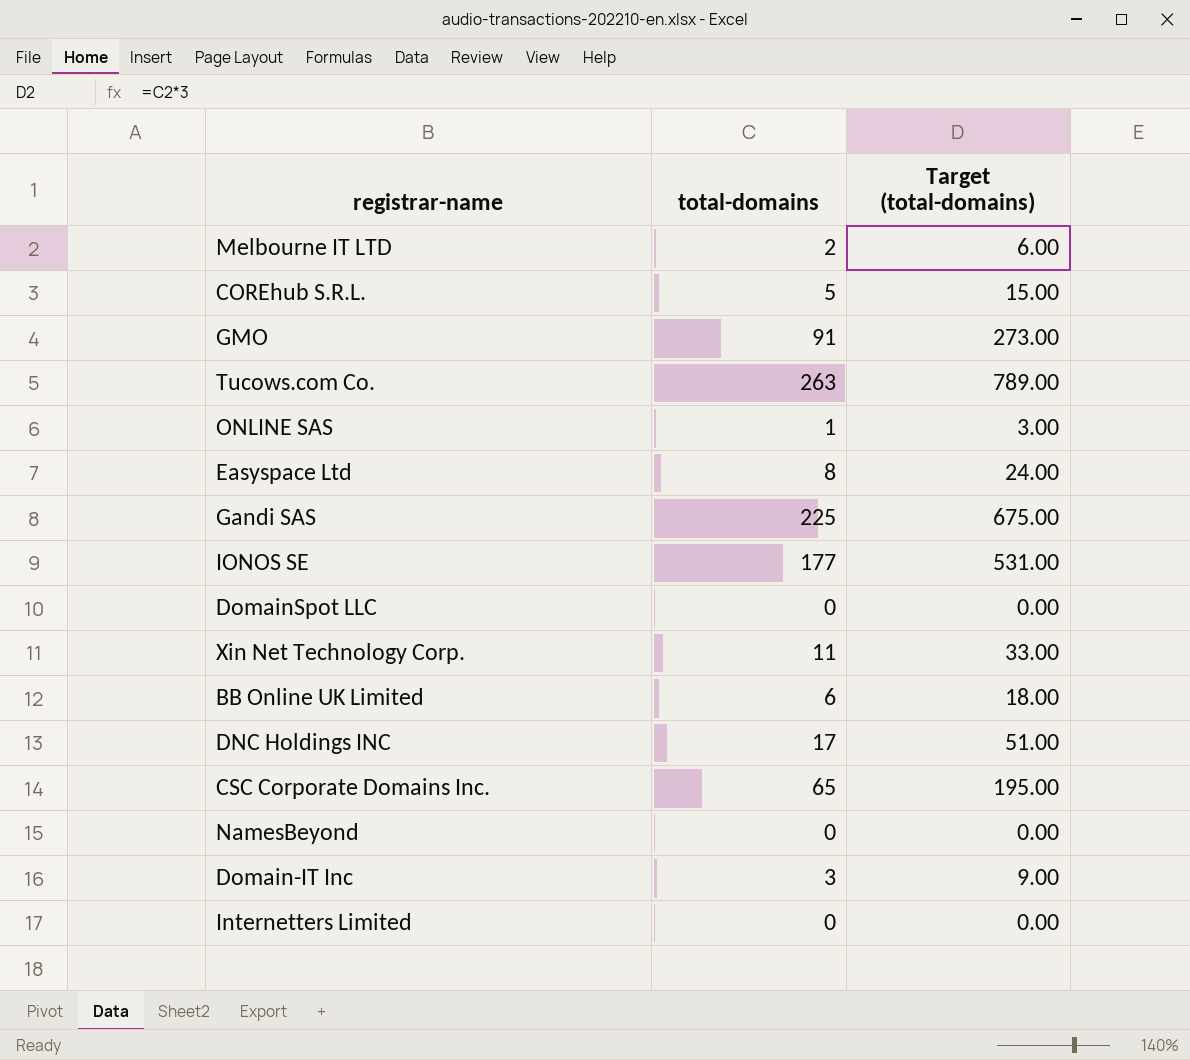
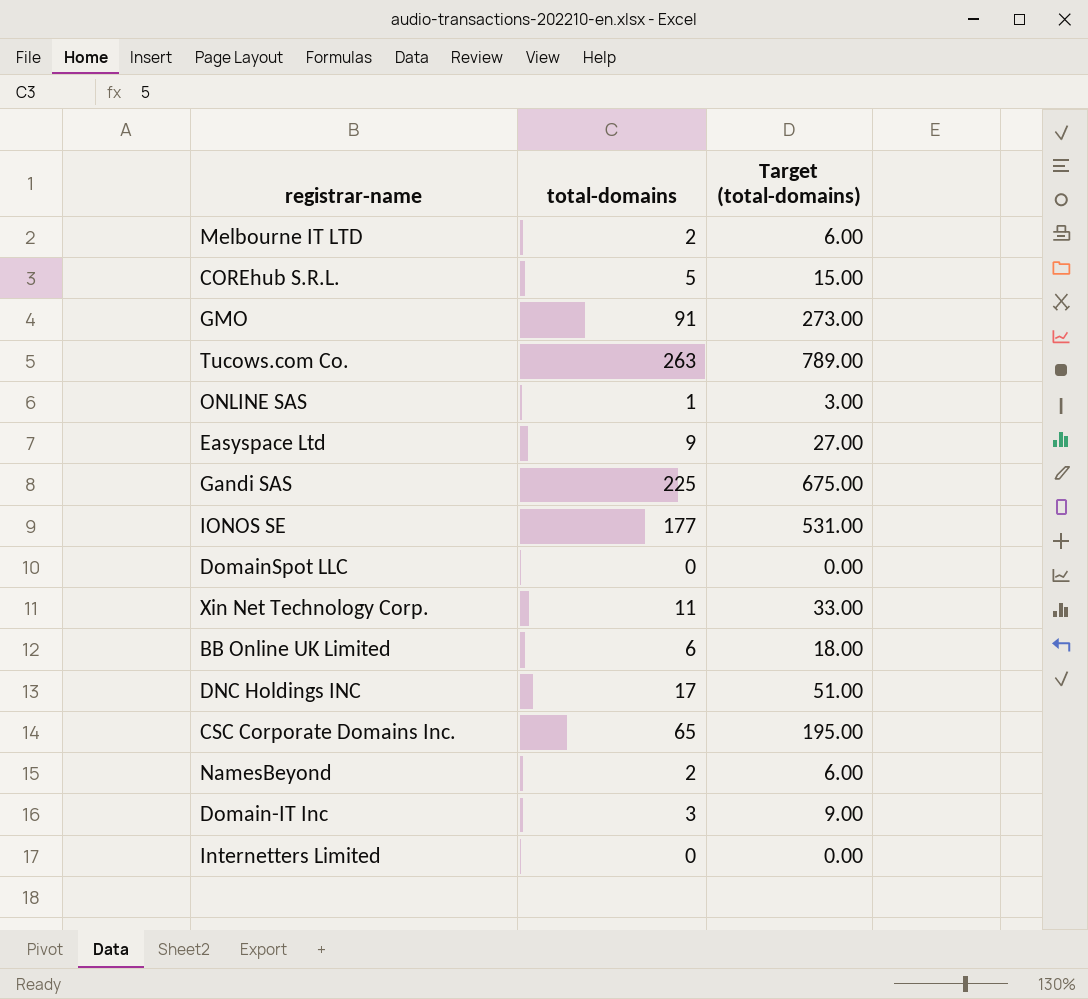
Easyspace Ltd | total-domains: 8 -> 9
Easyspace Ltd | Target (total-domains): 24.00 -> 27.00
NamesBeyond | total-domains: 0 -> 2
NamesBeyond | Target (total-domains): 0.00 -> 6.00

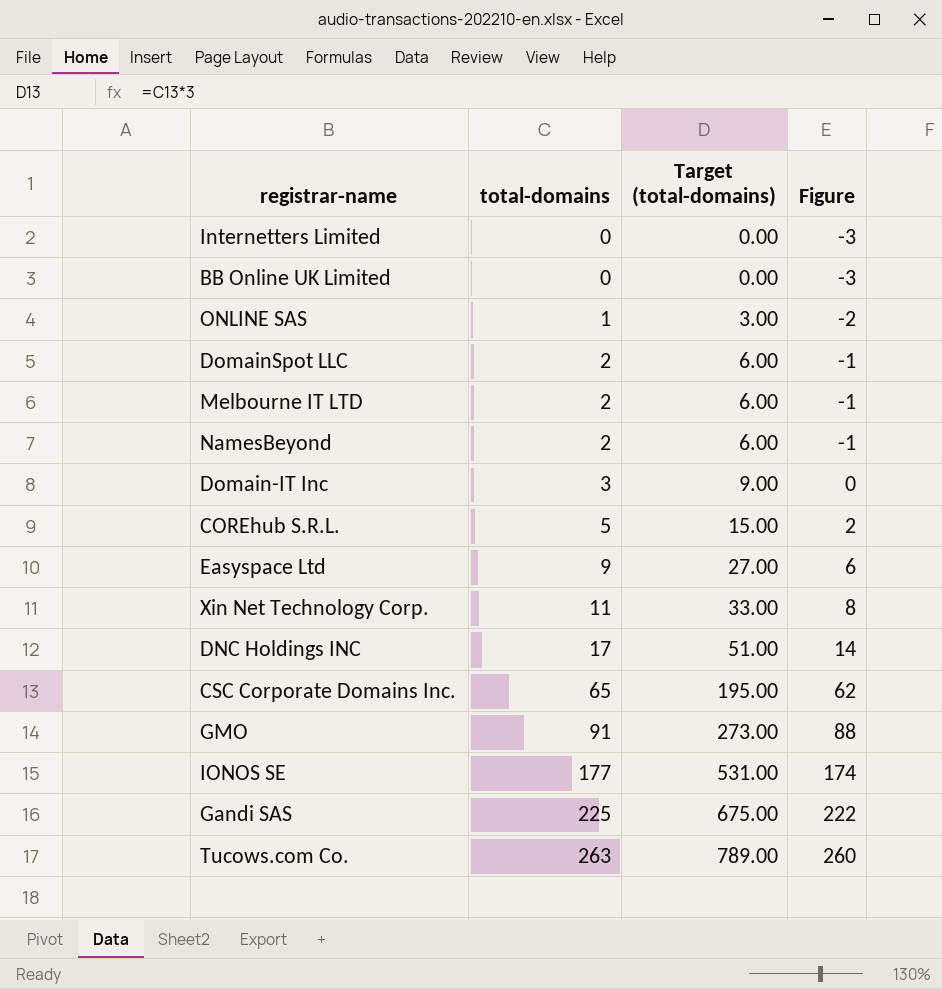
row order: none -> total-domains ascending
column Figure | formula: none -> [total-domains] - 3
BB Online UK Limited | total-domains: 6 -> 0
BB Online UK Limited | Target (total-domains): 18.00 -> 0.00
DomainSpot LLC | total-domains: 0 -> 2
DomainSpot LLC | Target (total-domains): 0.00 -> 6.00

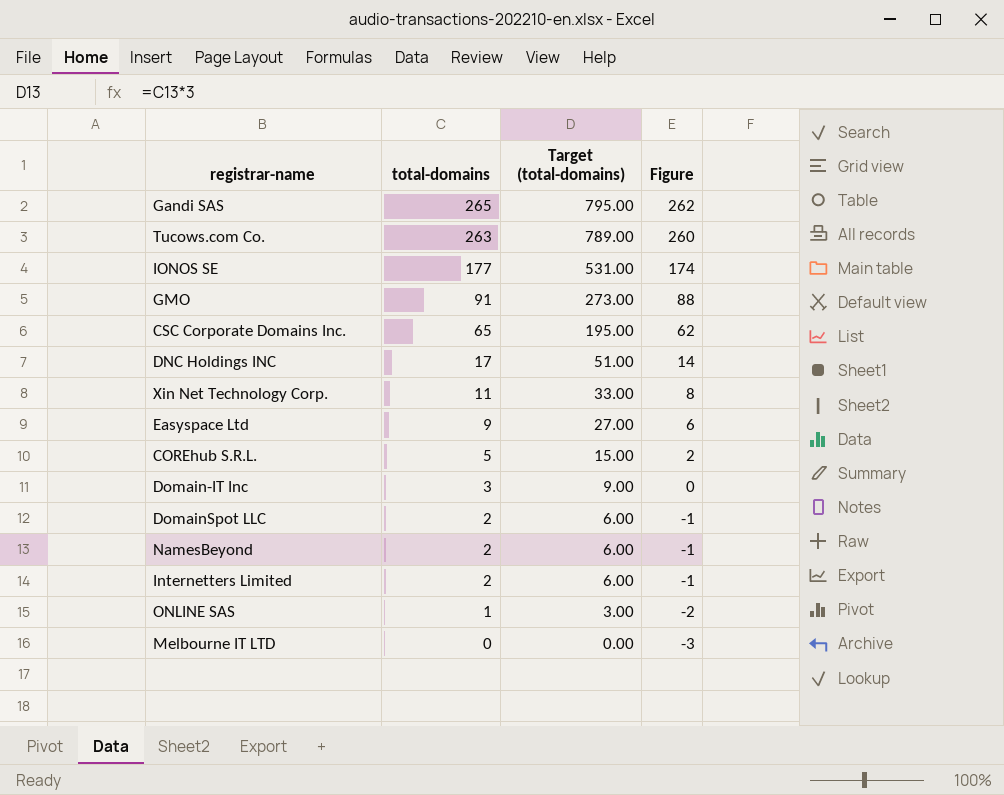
row order: total-domains ascending -> total-domains descending
row BB Online UK Limited: 0 | 0.00 | -3 -> none
Gandi SAS | total-domains: 225 -> 265
Gandi SAS | Target (total-domains): 675.00 -> 795.00
Gandi SAS | Figure: 222 -> 262
Internetters Limited | total-domains: 0 -> 2
Internetters Limited | Target (total-domains): 0.00 -> 6.00
Internetters Limited | Figure: -3 -> -1
Melbourne IT LTD | total-domains: 2 -> 0
Melbourne IT LTD | Target (total-domains): 6.00 -> 0.00
Melbourne IT LTD | Figure: -1 -> -3

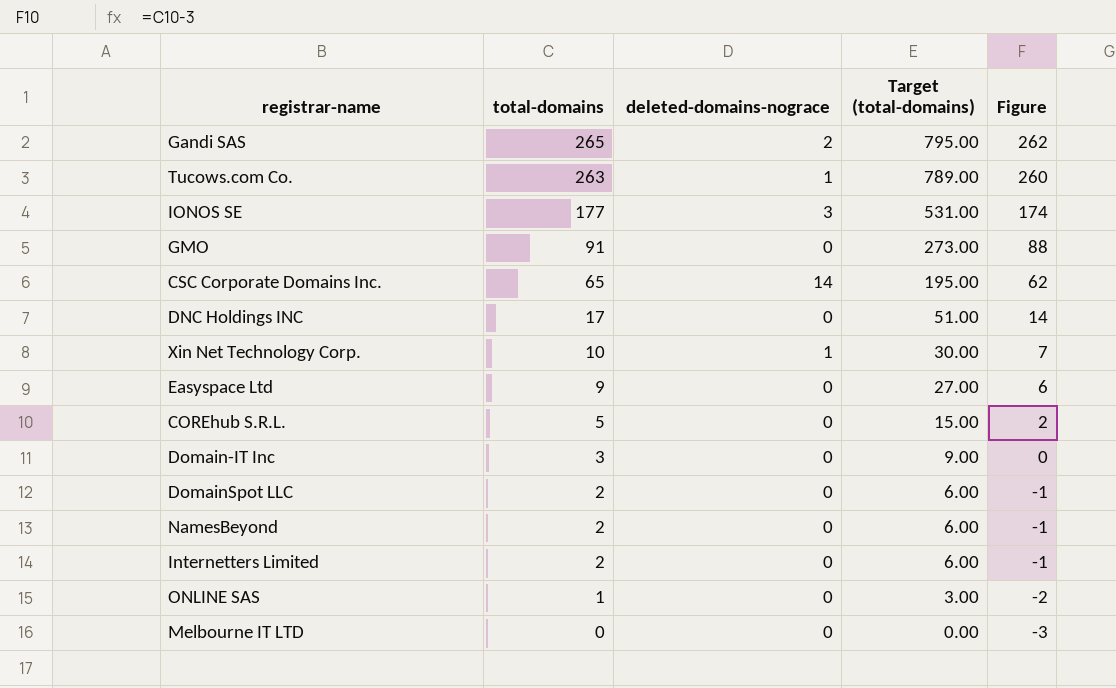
column deleted-domains-nograce | position: none -> 3
Xin Net Technology Corp. | total-domains: 11 -> 10
Xin Net Technology Corp. | Target (total-domains): 33.00 -> 30.00
Xin Net Technology Corp. | Figure: 8 -> 7

